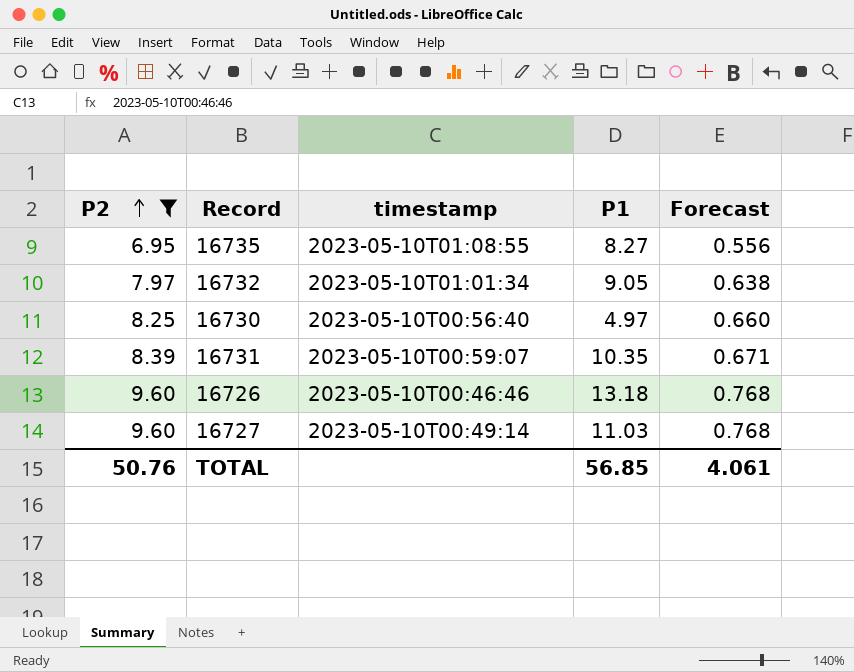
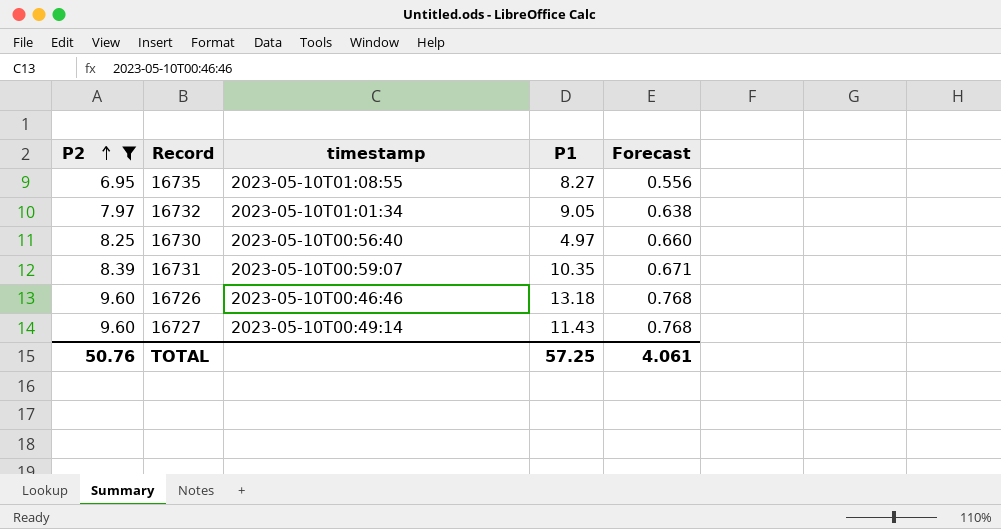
16727 | P1: 11.03 -> 11.43
TOTAL | P1: 56.85 -> 57.25

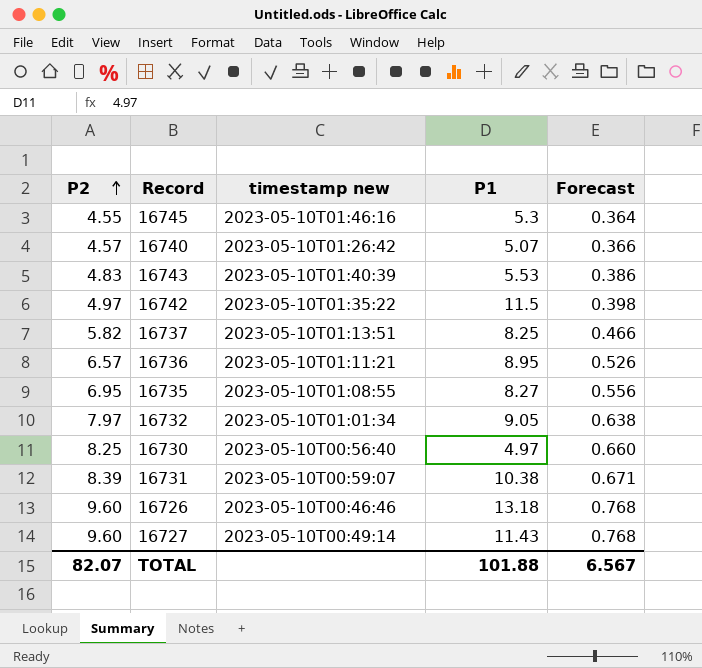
filter: P2 >= 6.95 -> none
column name: timestamp -> timestamp new
16731 | P1: 10.35 -> 10.38
TOTAL | P2: 50.76 -> 82.07
TOTAL | P1: 57.25 -> 101.88
TOTAL | Forecast: 4.061 -> 6.567

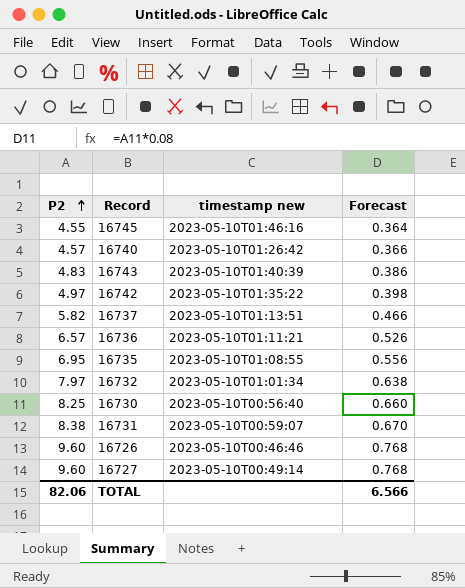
column P1 | position: 4 -> none
16731 | P2: 8.39 -> 8.38
16731 | Forecast: 0.671 -> 0.670
TOTAL | P2: 82.07 -> 82.06
TOTAL | Forecast: 6.567 -> 6.566

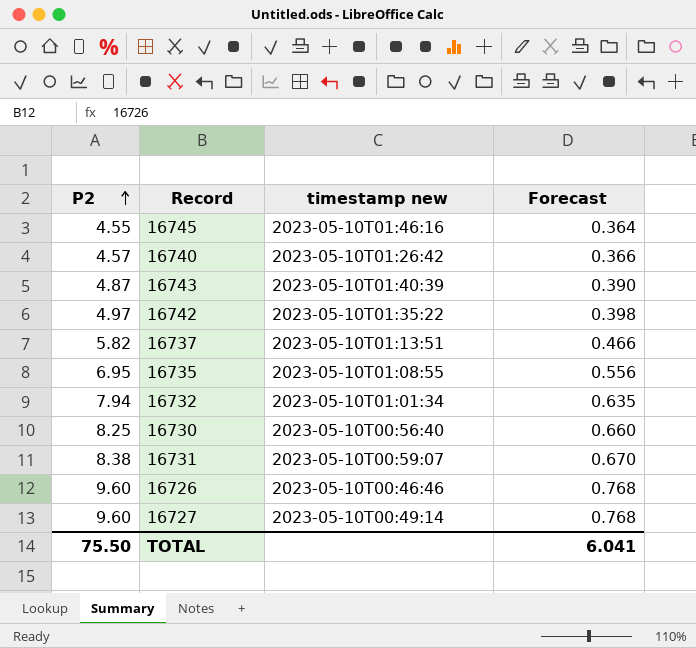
row 16736: 6.57 | 2023-05-10T01:11:21 | 0.526 -> none
16743 | P2: 4.83 -> 4.87
16743 | Forecast: 0.386 -> 0.390
16732 | P2: 7.97 -> 7.94
16732 | Forecast: 0.638 -> 0.635
TOTAL | P2: 82.06 -> 75.50
TOTAL | Forecast: 6.566 -> 6.041

